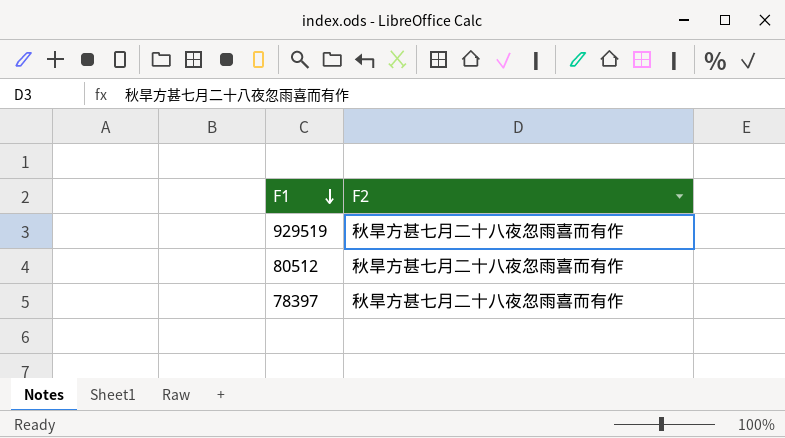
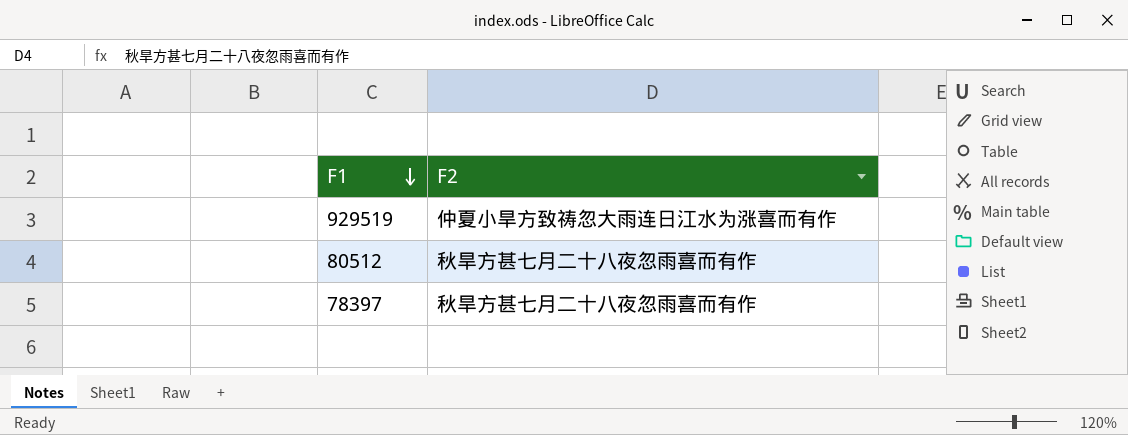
929519 | F2: 秋旱方甚七月二十八夜忽雨喜而有作 -> 仲夏小旱方致祷忽大雨连日江水为涨喜而有作

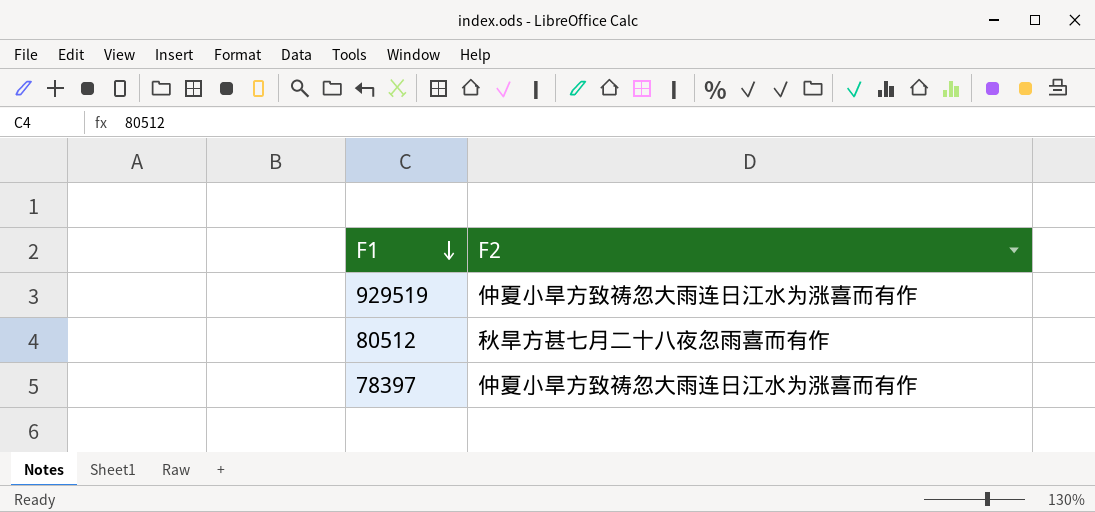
78397 | F2: 秋旱方甚七月二十八夜忽雨喜而有作 -> 仲夏小旱方致祷忽大雨连日江水为涨喜而有作

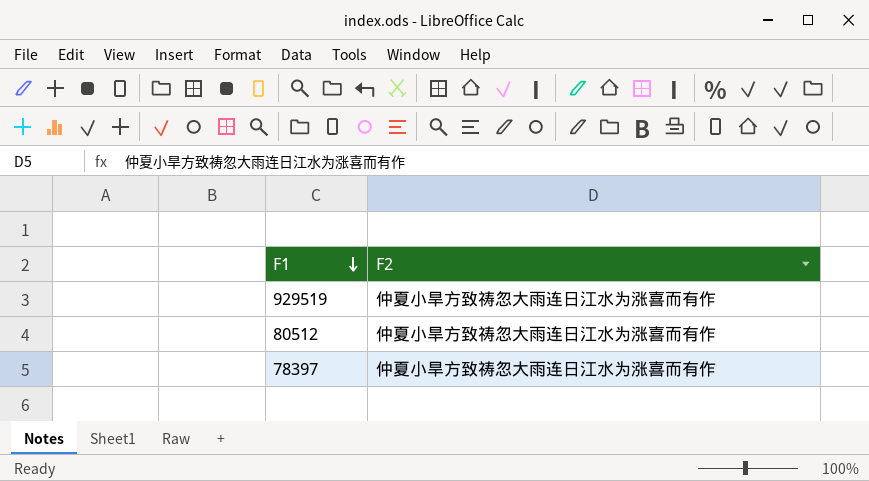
80512 | F2: 秋旱方甚七月二十八夜忽雨喜而有作 -> 仲夏小旱方致祷忽大雨连日江水为涨喜而有作

